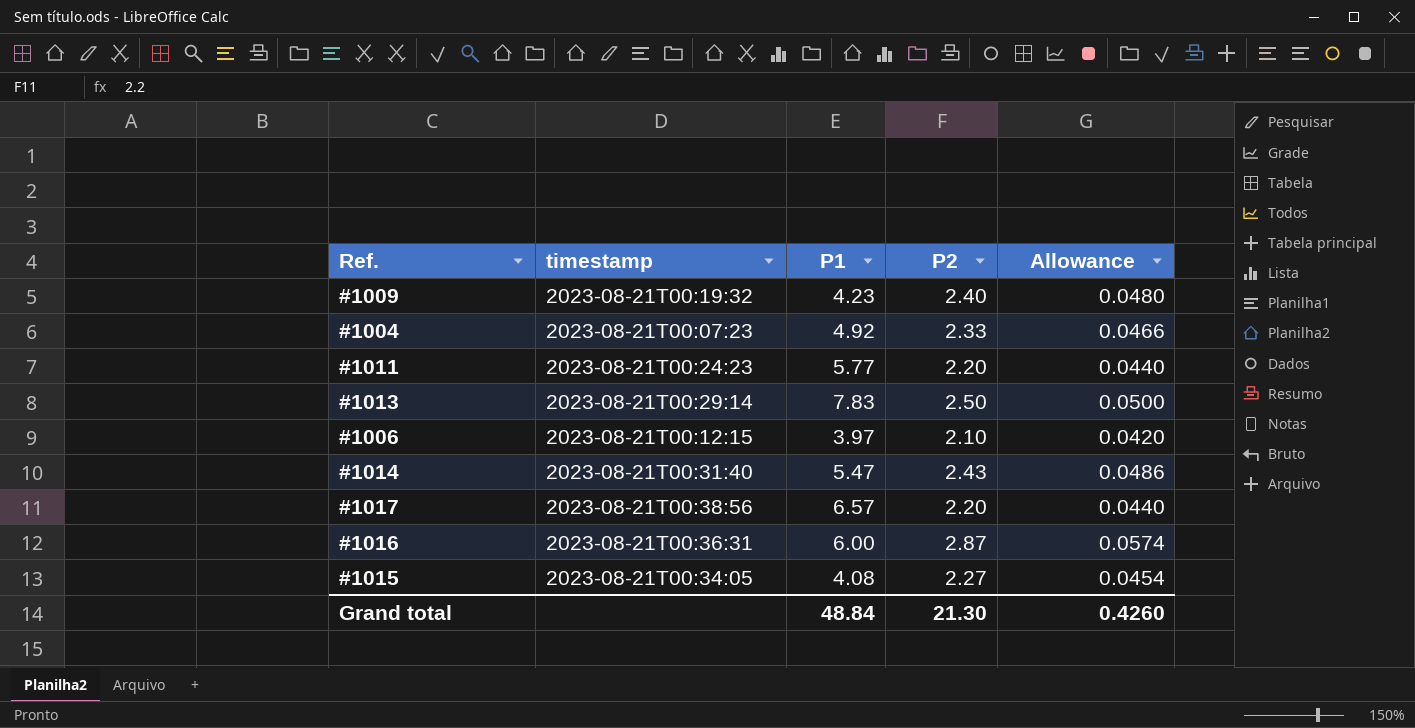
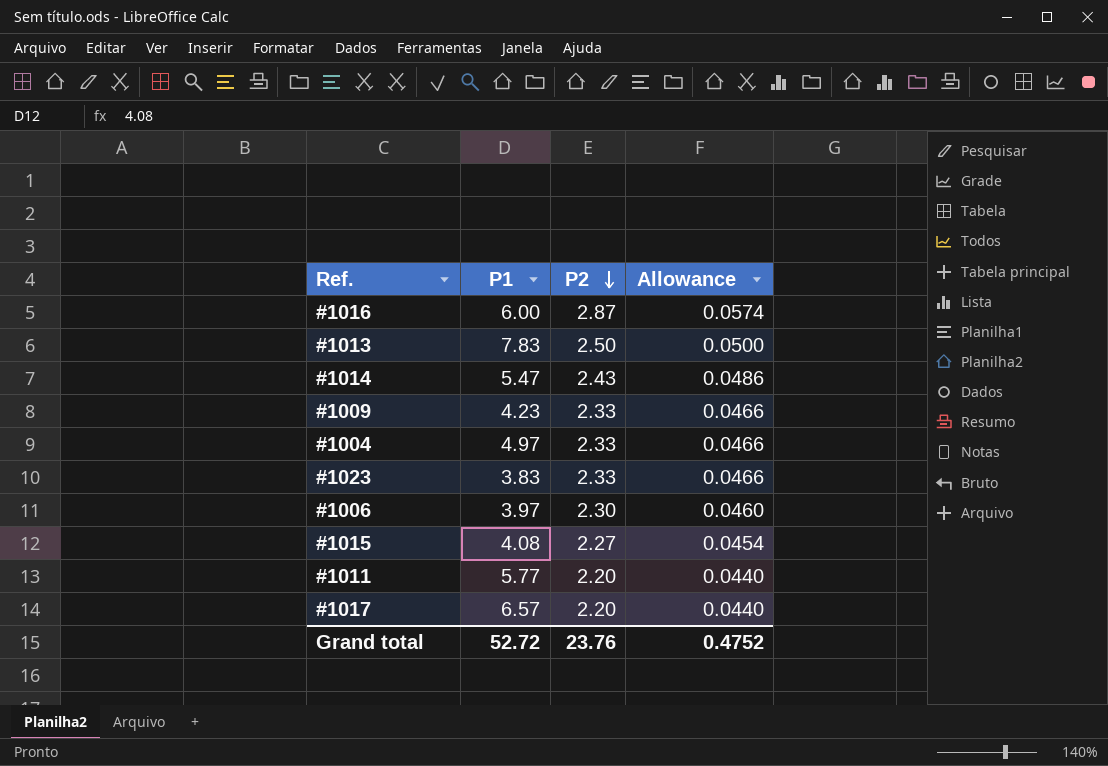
row order: none -> P2 descending
column timestamp | position: 2 -> none
#1009 | P2: 2.40 -> 2.33
#1009 | Allowance: 0.0480 -> 0.0466
#1004 | P1: 4.92 -> 4.97
row #1023: none -> 3.83 | 2.33 | 0.0466
#1006 | P2: 2.10 -> 2.30
#1006 | Allowance: 0.0420 -> 0.0460
Grand total | P1: 48.84 -> 52.72
Grand total | P2: 21.30 -> 23.76
Grand total | Allowance: 0.4260 -> 0.4752

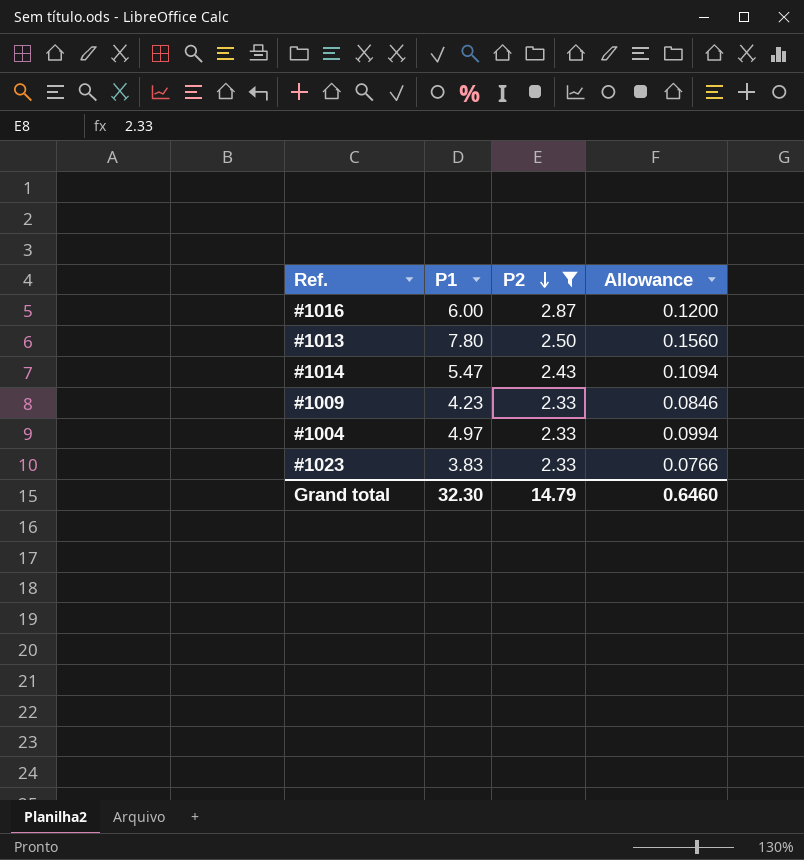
filter: none -> P2 >= 2.33
column Allowance | formula: [P2] * 0.02 -> [P1] * 0.02
#1013 | P1: 7.83 -> 7.80
Grand total | P1: 52.72 -> 32.30
Grand total | P2: 23.76 -> 14.79
Grand total | Allowance: 0.4752 -> 0.6460

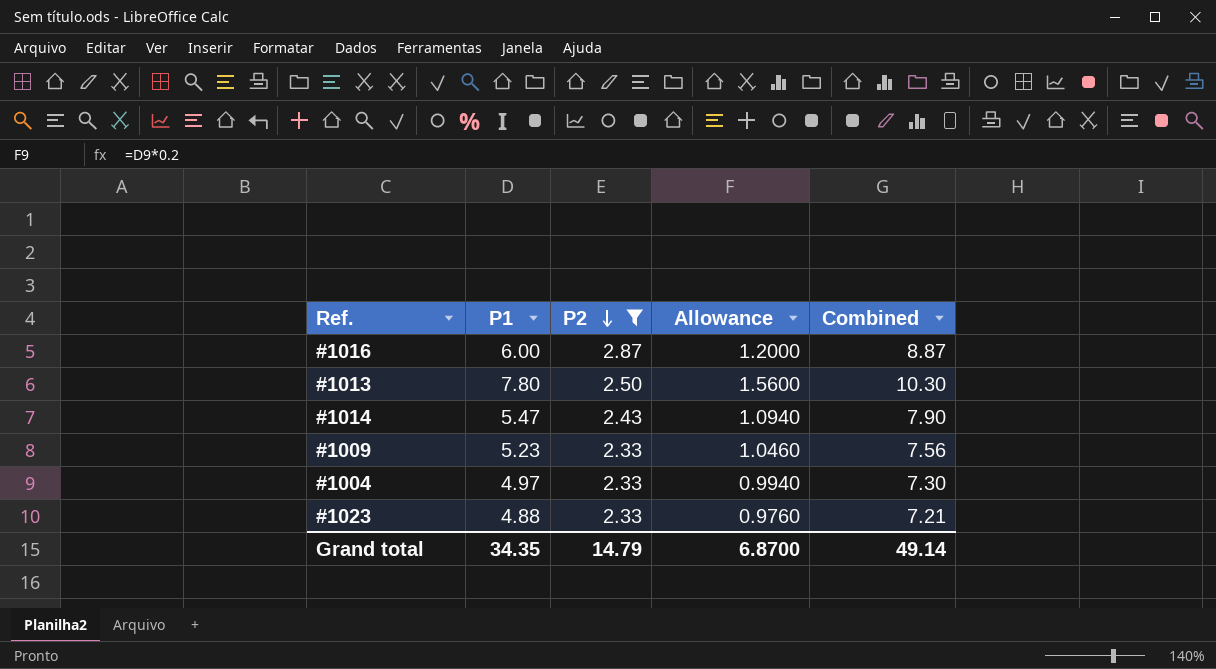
column Allowance | formula: [P1] * 0.02 -> [P1] * 0.2
column Combined | formula: none -> [P1] + [P2]
#1009 | P1: 4.23 -> 5.23
#1023 | P1: 3.83 -> 4.88
Grand total | P1: 32.30 -> 34.35
Grand total | Allowance: 0.6460 -> 6.8700

